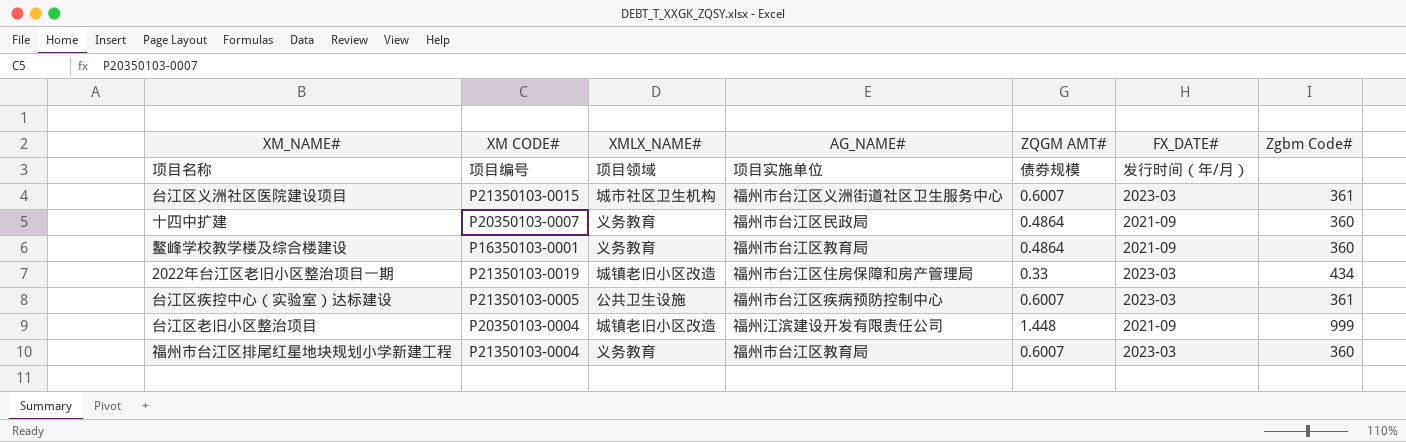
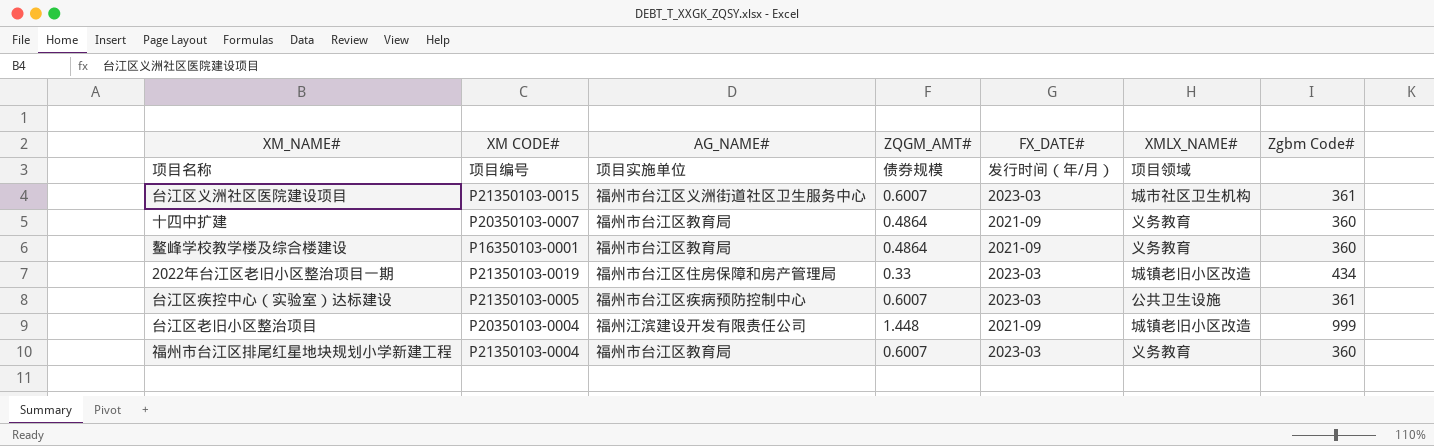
column name: ZQGM AMT# -> ZQGM_AMT#
column XMLX_NAME# | position: 3 -> 6
十四中扩建 | AG_NAME#: 福州市台江区民政局 -> 福州市台江区教育局

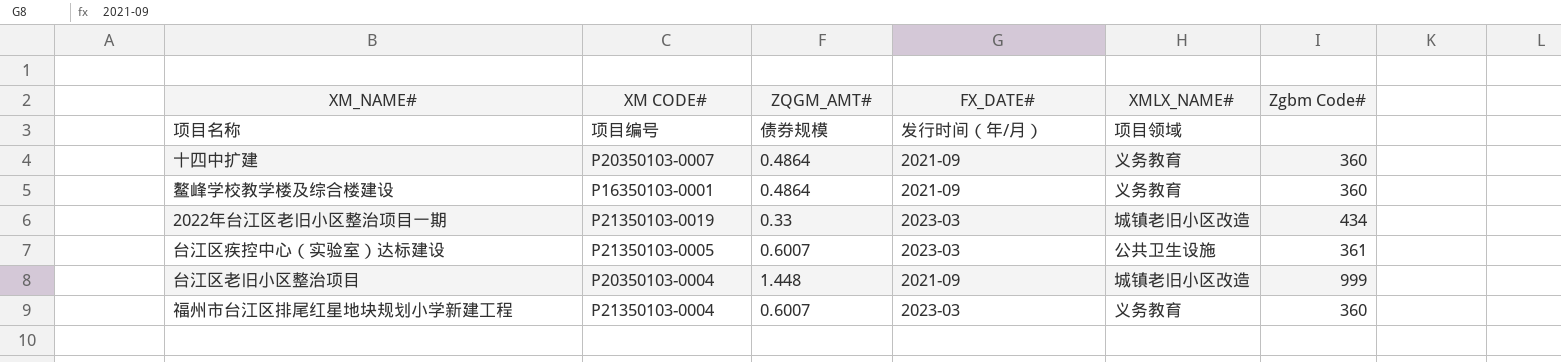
column AG_NAME# | position: 3 -> none
row 台江区义洲社区医院建设项目: P21350103-0015 | 福州市台江区义洲街道社区卫生服务中心 | 0.6007 | 2023-03 | 城市社区卫生机构 | 361 -> none

